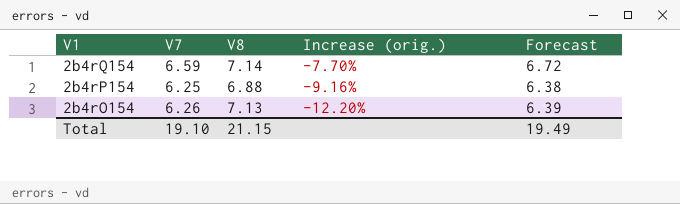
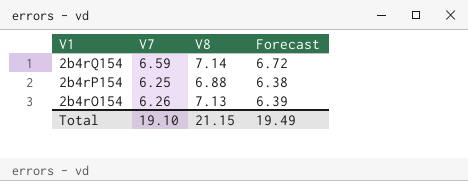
column Increase (orig.) | formula: ([V7] - [V8]) / [V8] -> none

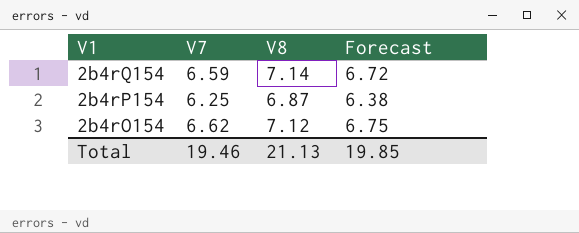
2b4rP154 | V8: 6.88 -> 6.87
2b4rO154 | V7: 6.26 -> 6.62
2b4rO154 | V8: 7.13 -> 7.12
2b4rO154 | Forecast: 6.39 -> 6.75
Total | V7: 19.10 -> 19.46
Total | V8: 21.15 -> 21.13
Total | Forecast: 19.49 -> 19.85

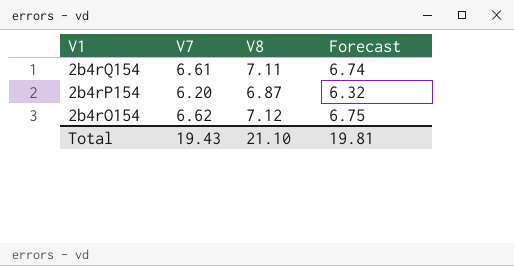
2b4rQ154 | V7: 6.59 -> 6.61
2b4rQ154 | V8: 7.14 -> 7.11
2b4rQ154 | Forecast: 6.72 -> 6.74
2b4rP154 | V7: 6.25 -> 6.20
2b4rP154 | Forecast: 6.38 -> 6.32
Total | V7: 19.46 -> 19.43
Total | V8: 21.13 -> 21.10
Total | Forecast: 19.85 -> 19.81

